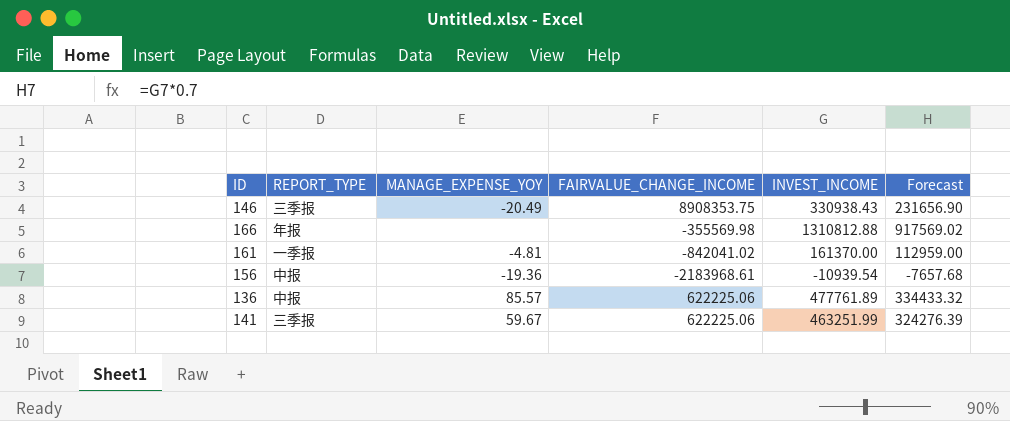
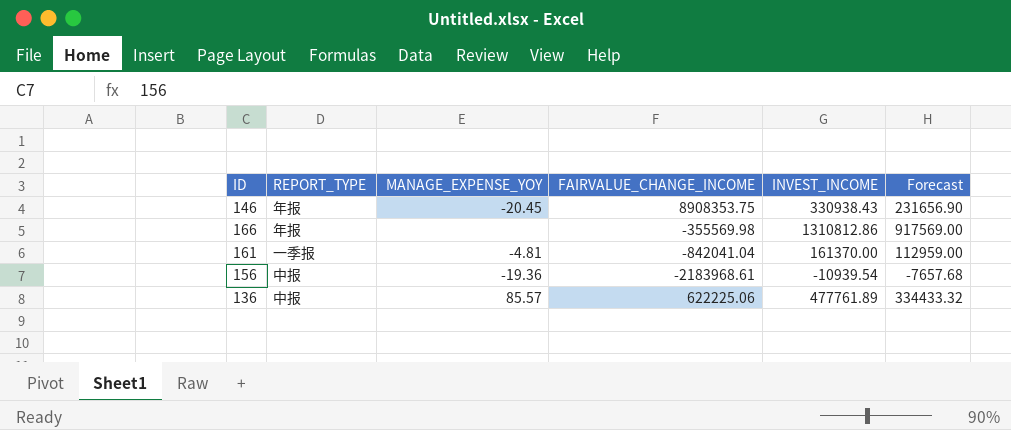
row 141: 三季报 | 59.67 | 622225.06 | 463251.99 | 324276.39 -> none
146 | REPORT_TYPE: 三季报 -> 年报
146 | MANAGE_EXPENSE_YOY: -20.49 -> -20.45
166 | INVEST_INCOME: 1310812.88 -> 1310812.86
166 | Forecast: 917569.02 -> 917569.00
161 | FAIRVALUE_CHANGE_INCOME: -842041.02 -> -842041.04

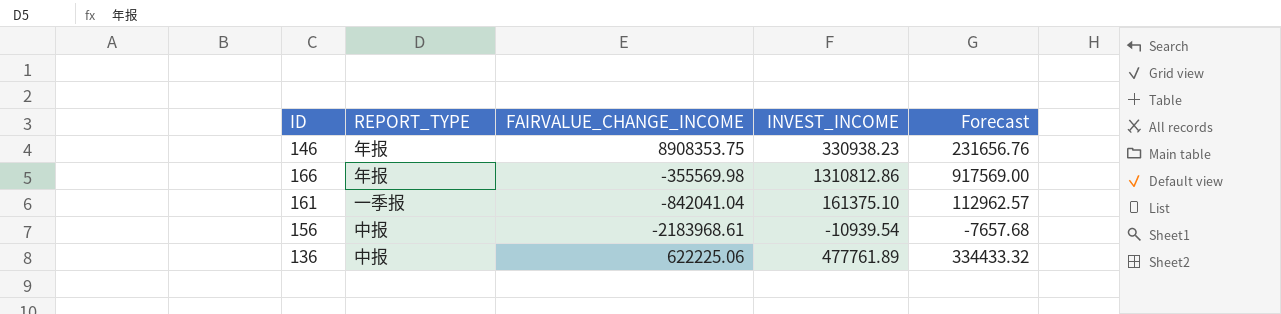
column MANAGE_EXPENSE_YOY | position: 3 -> none
146 | INVEST_INCOME: 330938.43 -> 330938.23
146 | Forecast: 231656.90 -> 231656.76
161 | INVEST_INCOME: 161370.00 -> 161375.10
161 | Forecast: 112959.00 -> 112962.57

